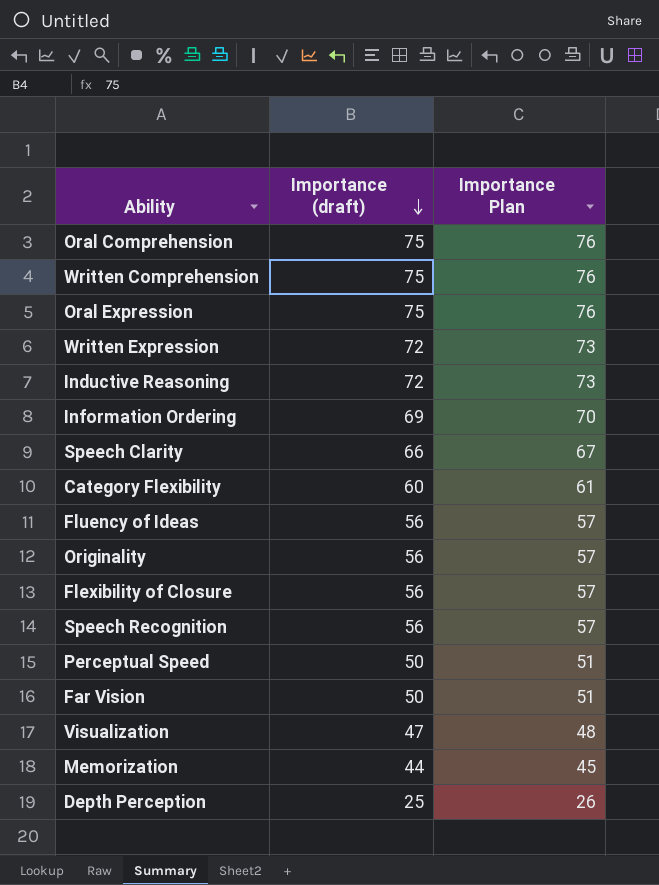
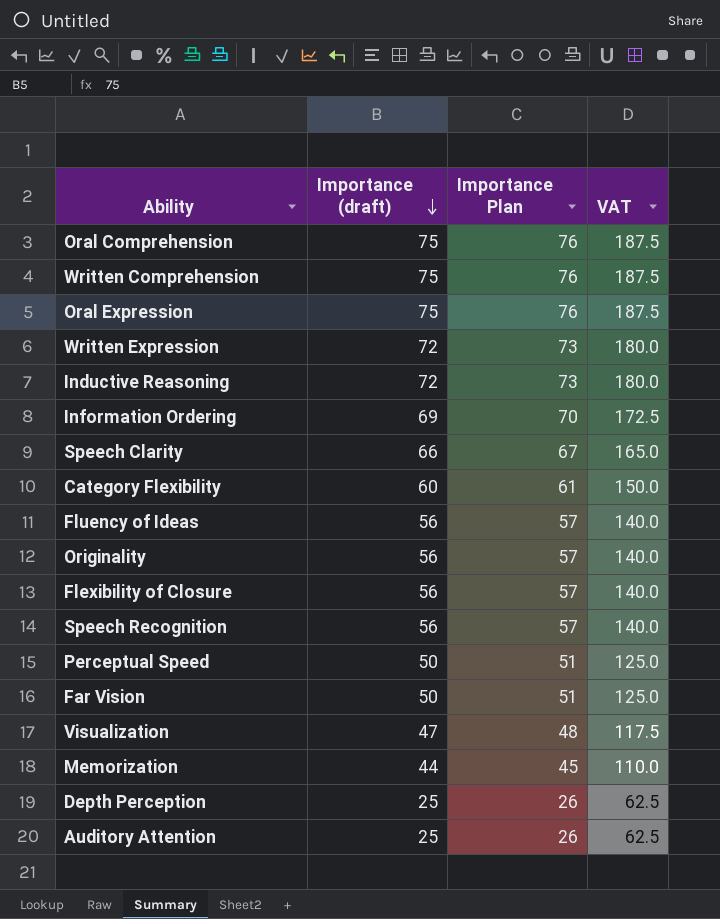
column VAT | formula: none -> [Importance (draft)] * 2.5
row Auditory Attention: none -> 25 | 26 | 62.5

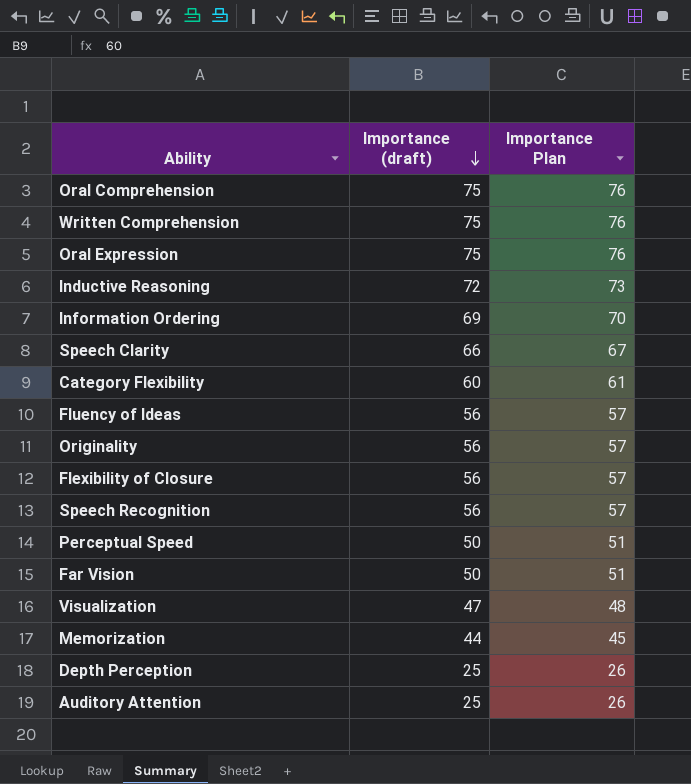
column VAT | formula: [Importance (draft)] * 2.5 -> none
row Written Expression: 72 | 73 | 180.0 -> none

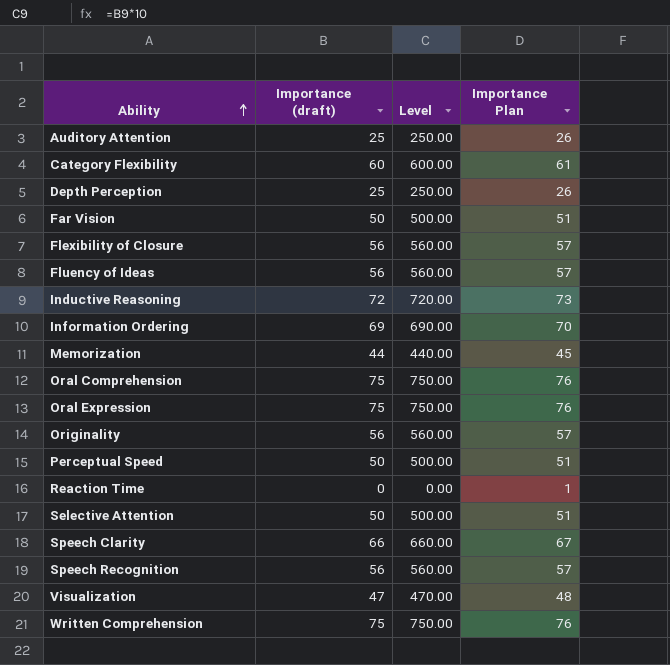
row order: Importance (draft) descending -> Ability ascending
column Level | formula: none -> [Importance (draft)] * 10
row Reaction Time: none -> 0 | 0.00 | 1
row Selective Attention: none -> 50 | 500.00 | 51

